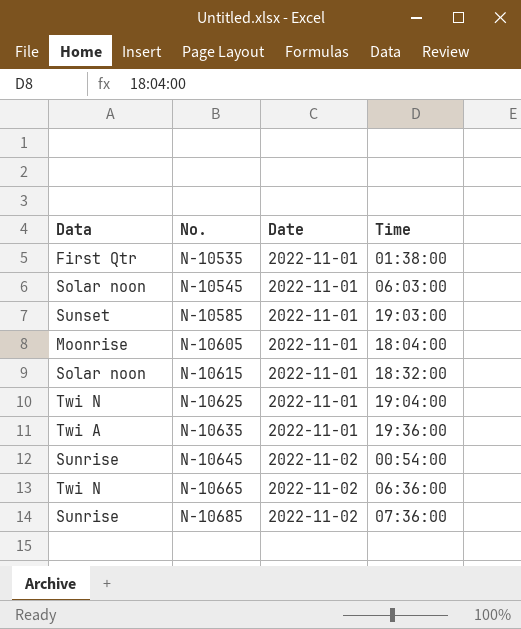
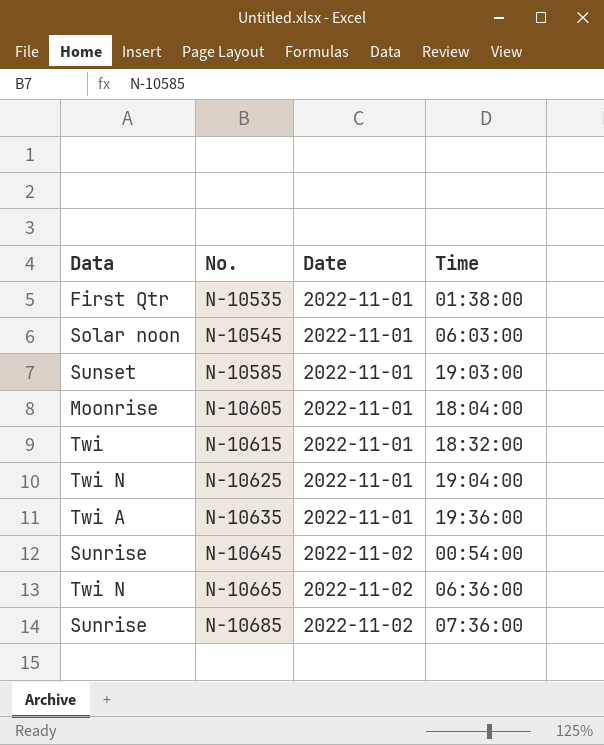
N-10615 | Data: Solar noon -> Twi

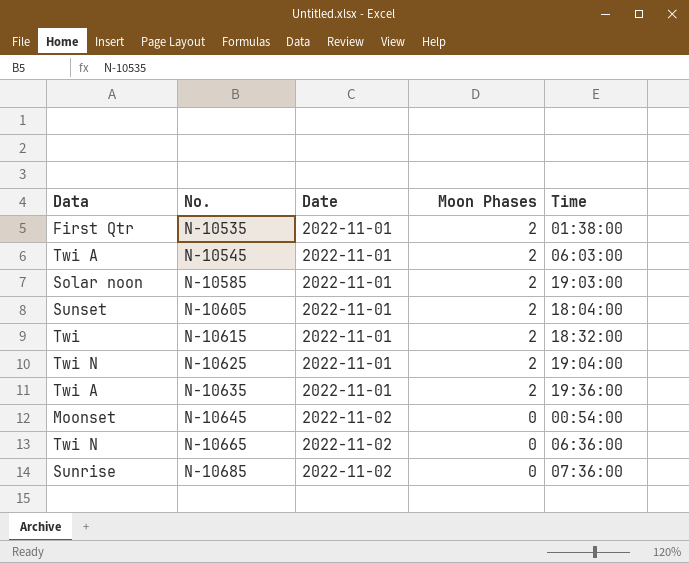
column Moon Phases | position: none -> 4
N-10545 | Data: Solar noon -> Twi A
N-10585 | Data: Sunset -> Solar noon
N-10605 | Data: Moonrise -> Sunset
N-10645 | Data: Sunrise -> Moonset

